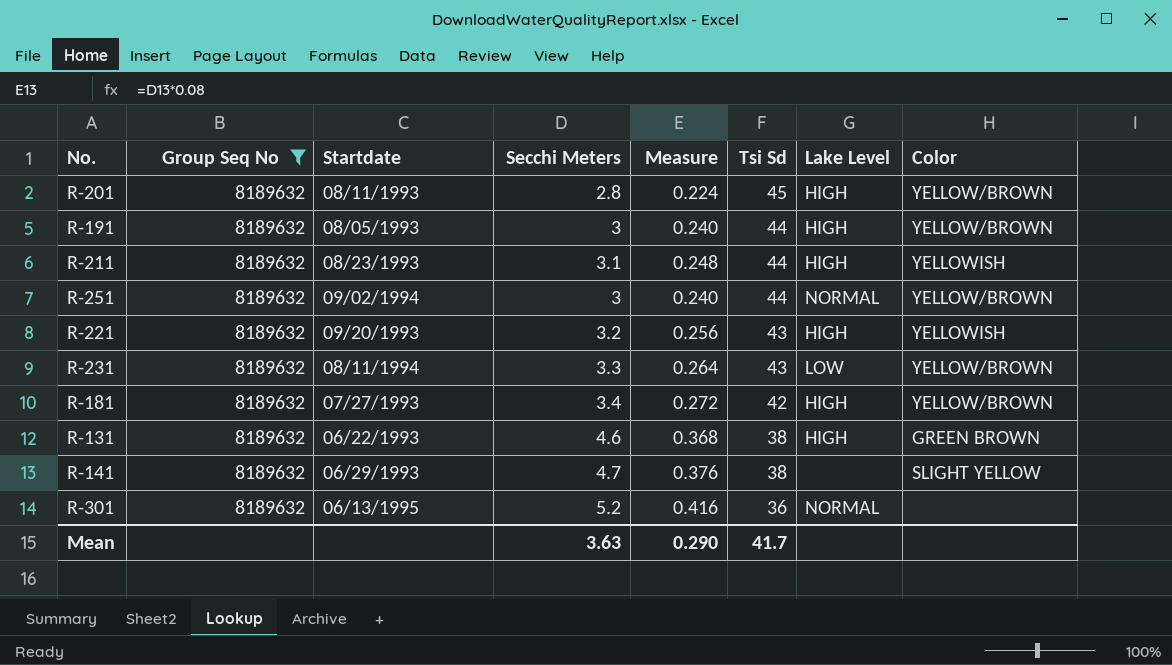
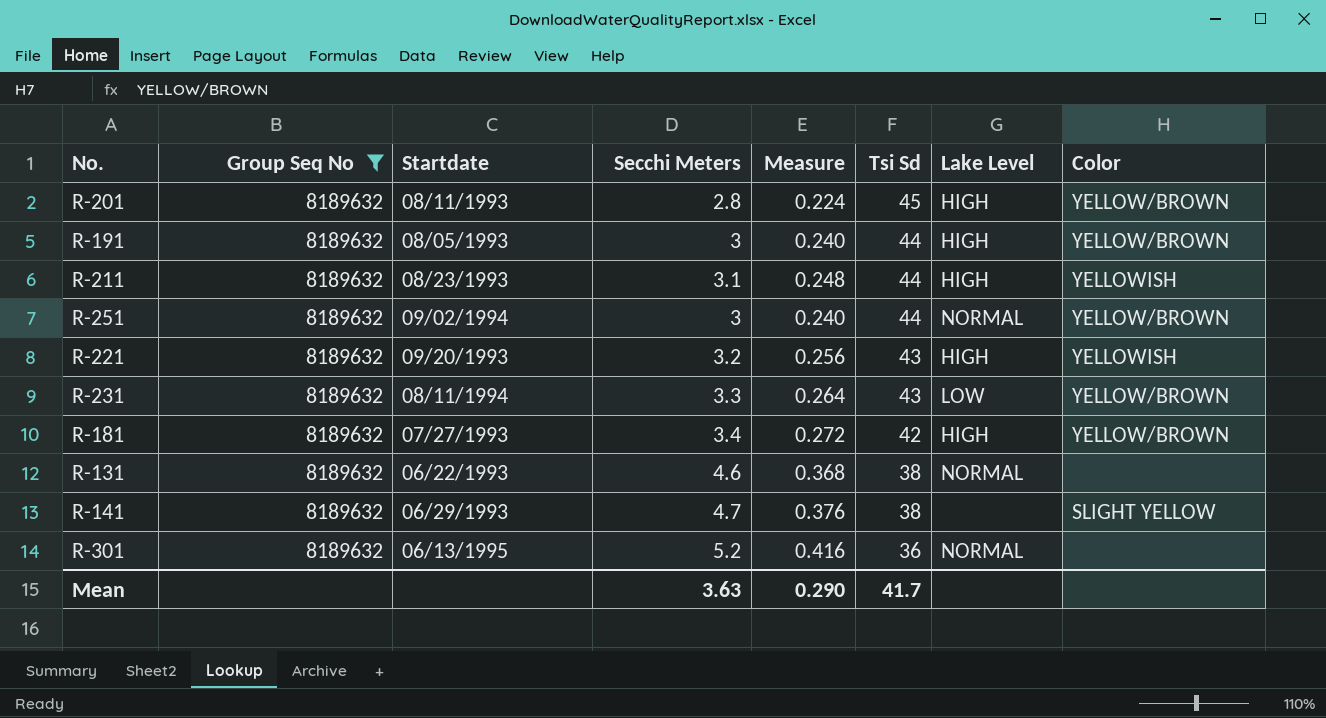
R-131 | Lake Level: HIGH -> NORMAL
R-131 | Color: GREEN BROWN -> none

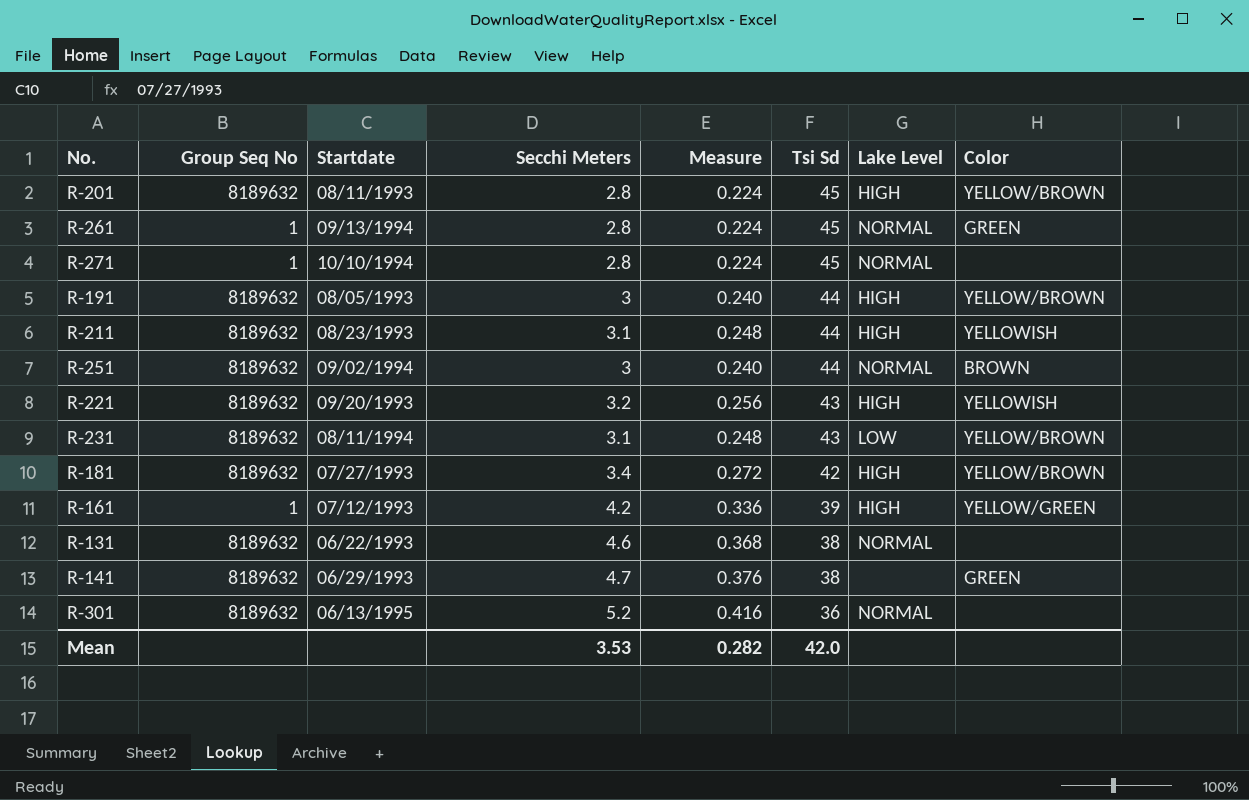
filter: Group Seq No = 8189632 -> none
R-251 | Color: YELLOW/BROWN -> BROWN
R-231 | Secchi Meters: 3.3 -> 3.1
R-231 | Measure: 0.264 -> 0.248
R-141 | Color: SLIGHT YELLOW -> GREEN
Mean | Secchi Meters: 3.63 -> 3.53
Mean | Measure: 0.290 -> 0.282
Mean | Tsi Sd: 41.7 -> 42.0

